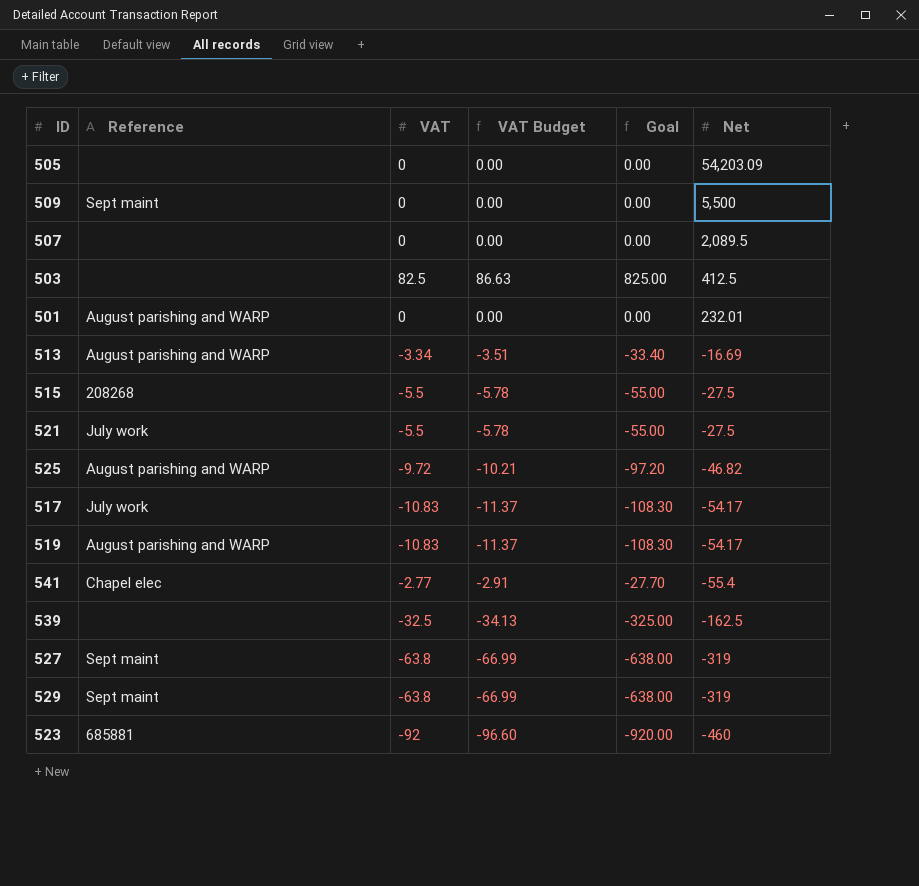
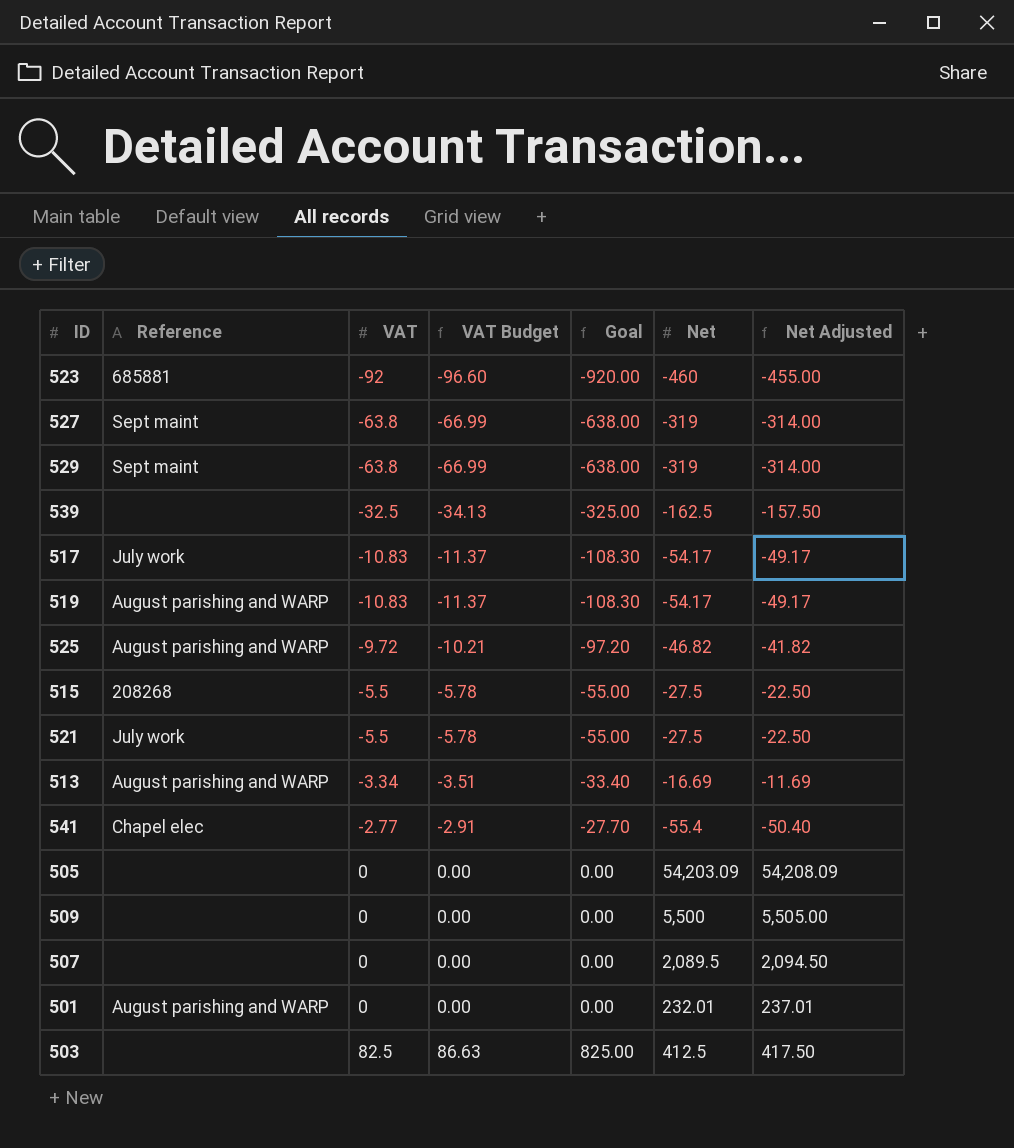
row order: Net descending -> VAT ascending
column Net Adjusted | formula: none -> [Net] + 5
509 | Reference: Sept maint -> none

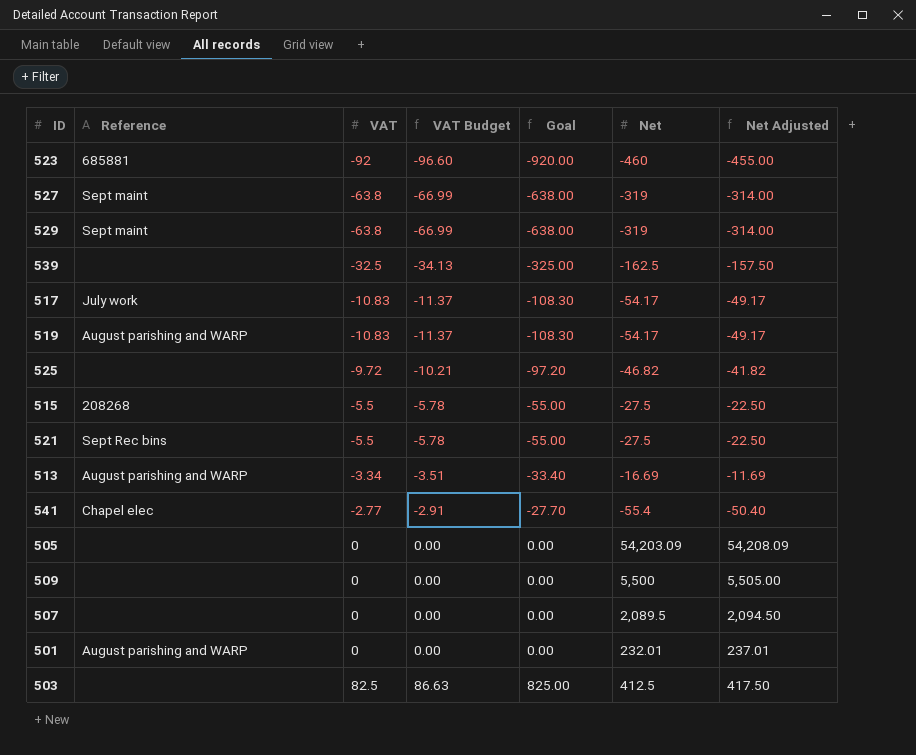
525 | Reference: August parishing and WARP -> none
521 | Reference: July work -> Sept Rec bins

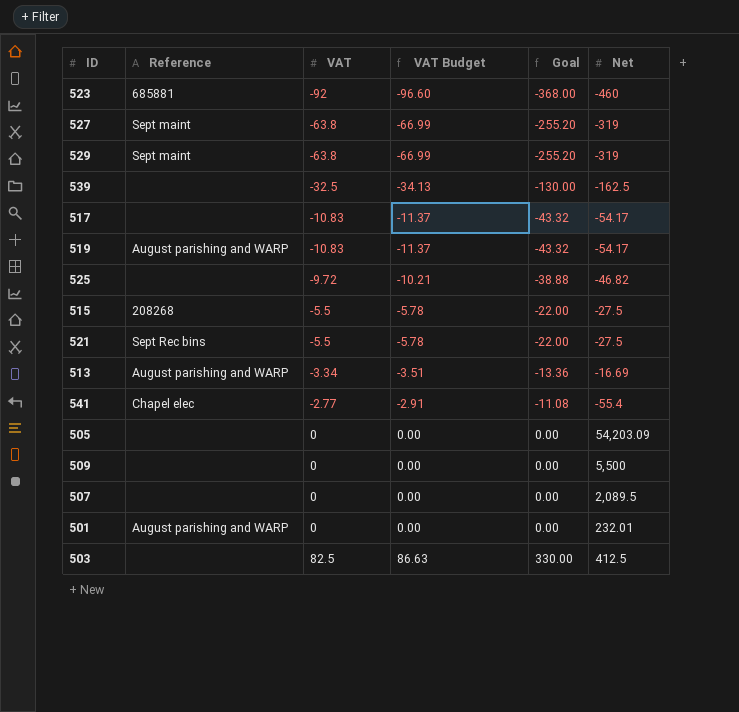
column Net Adjusted | formula: [Net] + 5 -> none
column Goal | formula: [VAT] * 10 -> [VAT] * 4
517 | Reference: July work -> none

